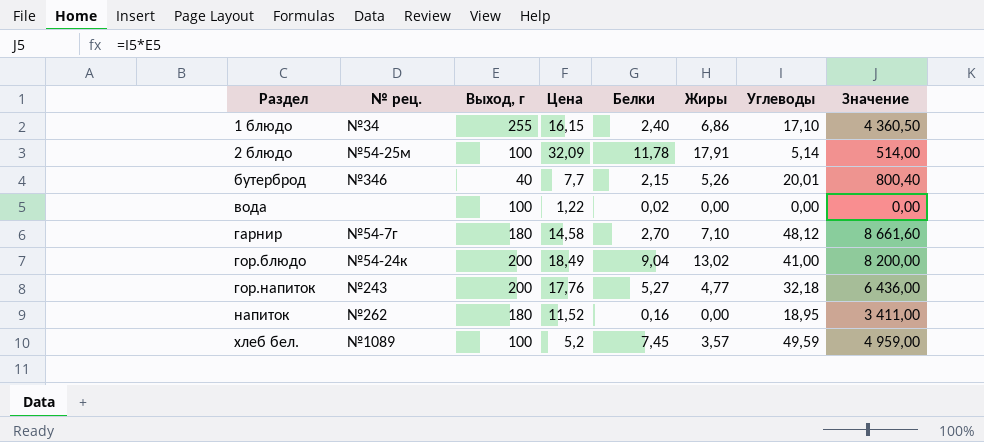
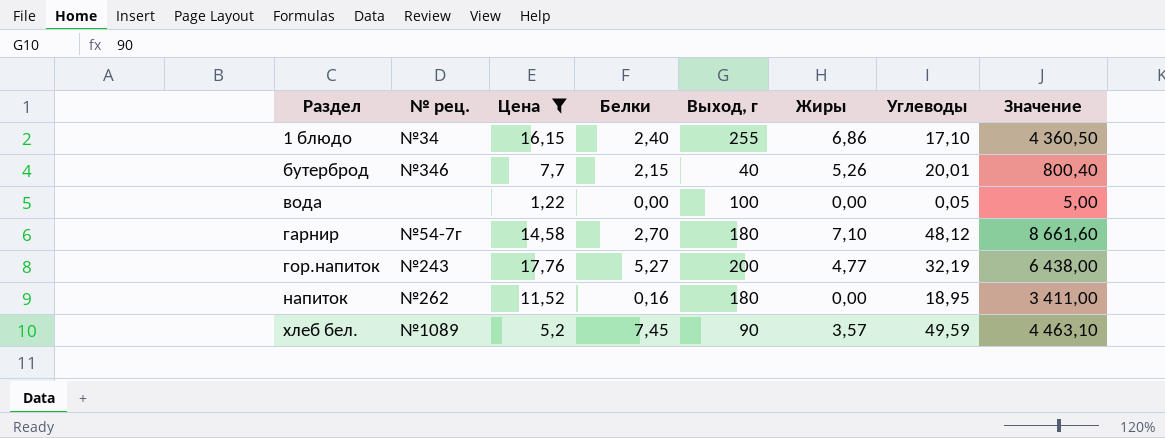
filter: none -> Цена <= 17,76
column Выход, г | position: 3 -> 5
вода | Белки: 0,02 -> 0,00
вода | Углеводы: 0,00 -> 0,05
вода | Значение: 0,00 -> 5,00
гор.напиток | Углеводы: 32,18 -> 32,19
гор.напиток | Значение: 6 436,00 -> 6 438,00
хлеб бел. | Выход, г: 100 -> 90
хлеб бел. | Значение: 4 959,00 -> 4 463,10

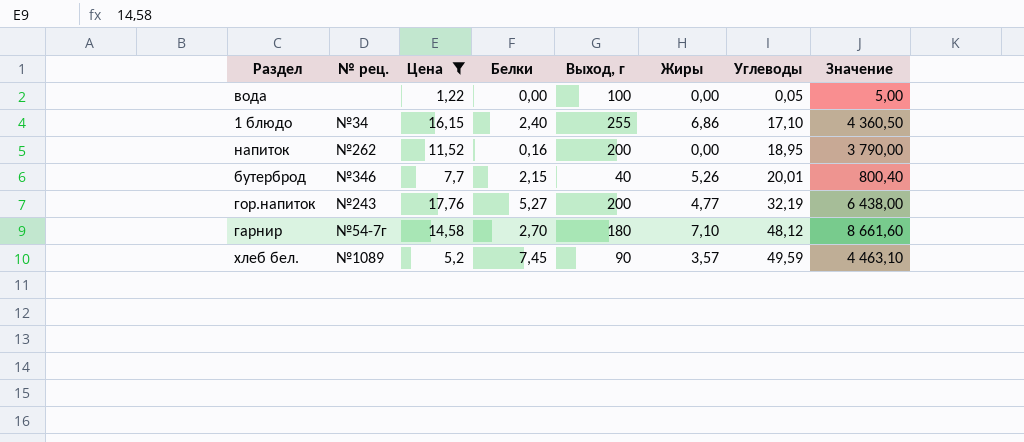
row order: Раздел ascending -> Углеводы ascending
напиток | Выход, г: 180 -> 200
напиток | Значение: 3 411,00 -> 3 790,00

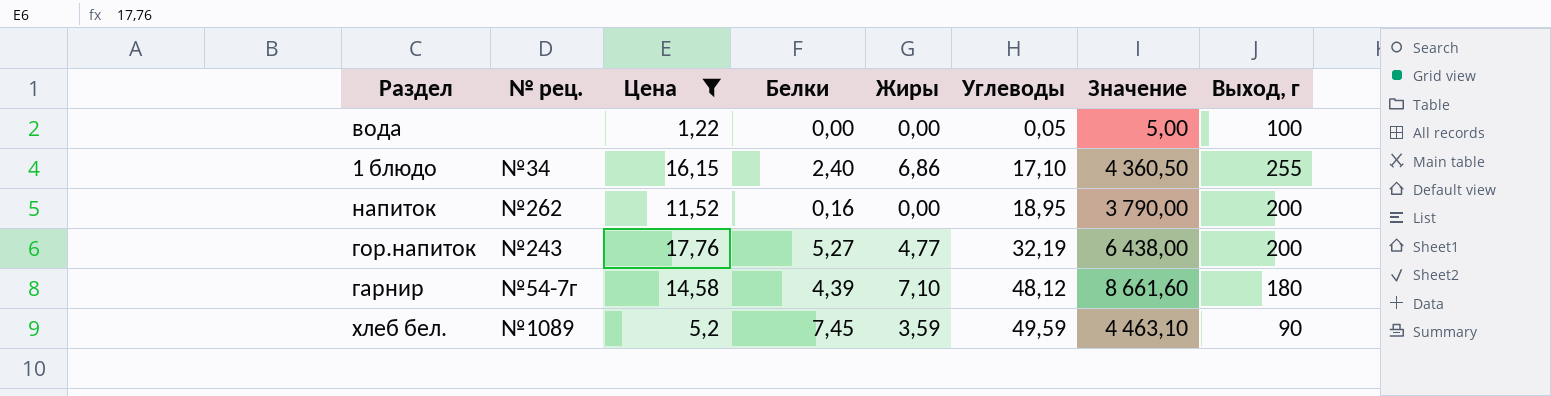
column Выход, г | position: 5 -> 8
row бутерброд: №346 | 7,7 | 2,15 | 40 | 5,26 | 20,01 | 800,40 -> none
гарнир | Белки: 2,70 -> 4,39
хлеб бел. | Жиры: 3,57 -> 3,59

